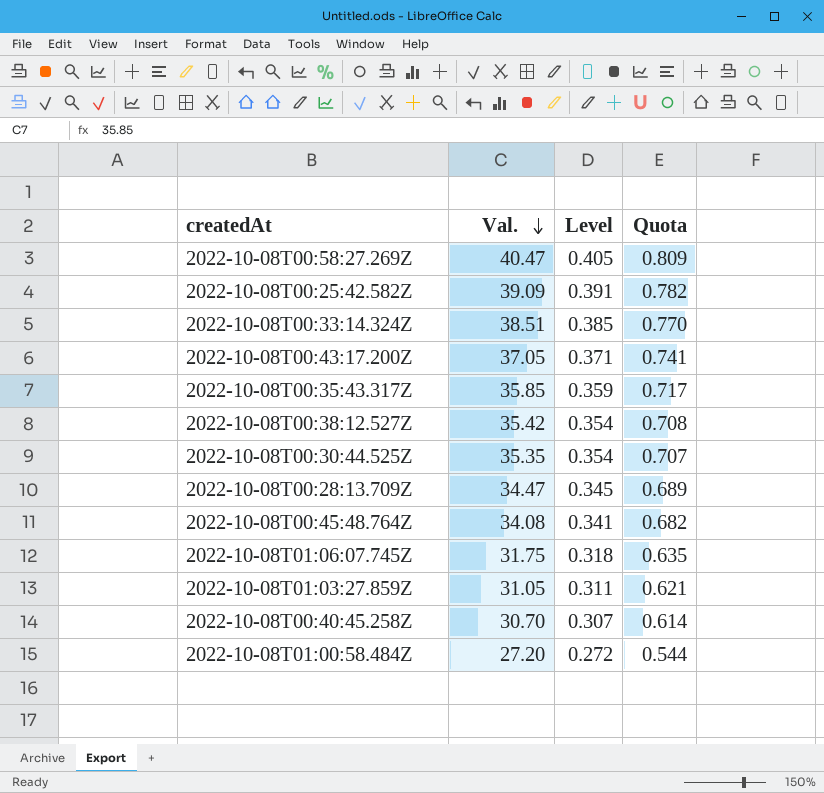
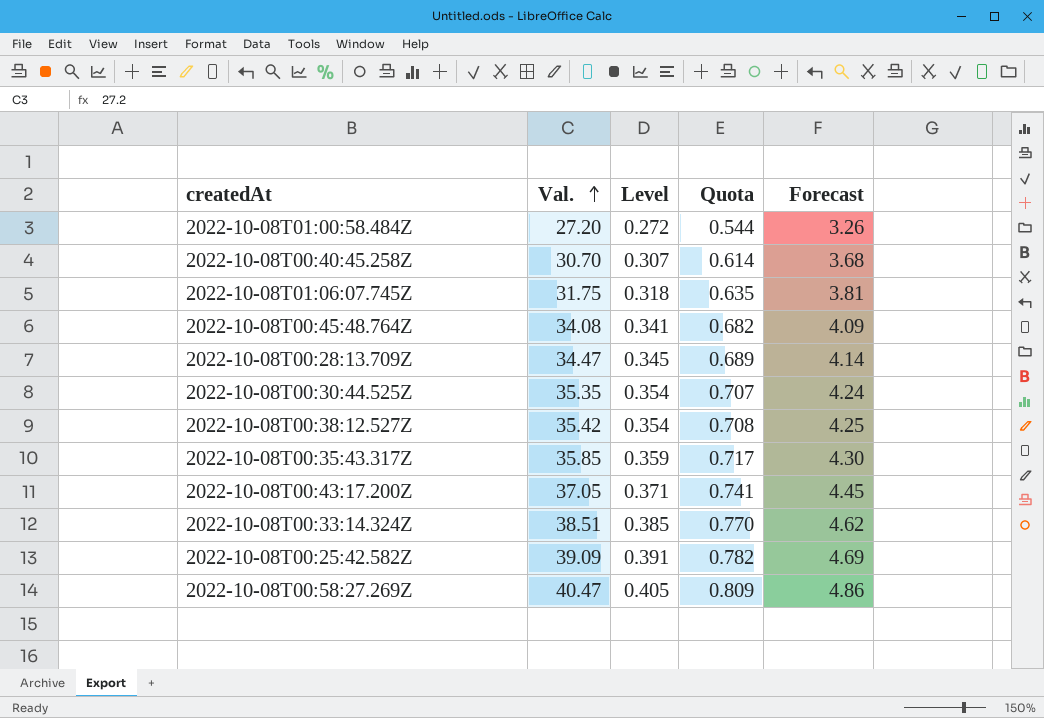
row order: Val. descending -> Val. ascending
column Forecast | formula: none -> [Val.] * 0.12
row 2022-10-08T01:03:27.859Z: 31.05 | 0.311 | 0.621 -> none

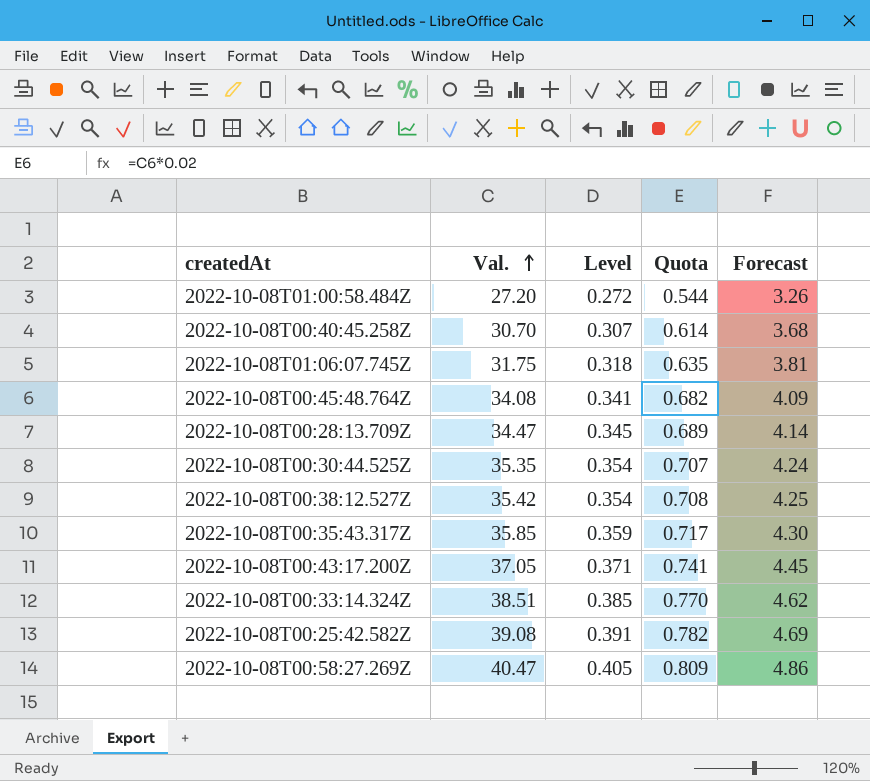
2022-10-08T00:25:42.582Z | Val.: 39.09 -> 39.08

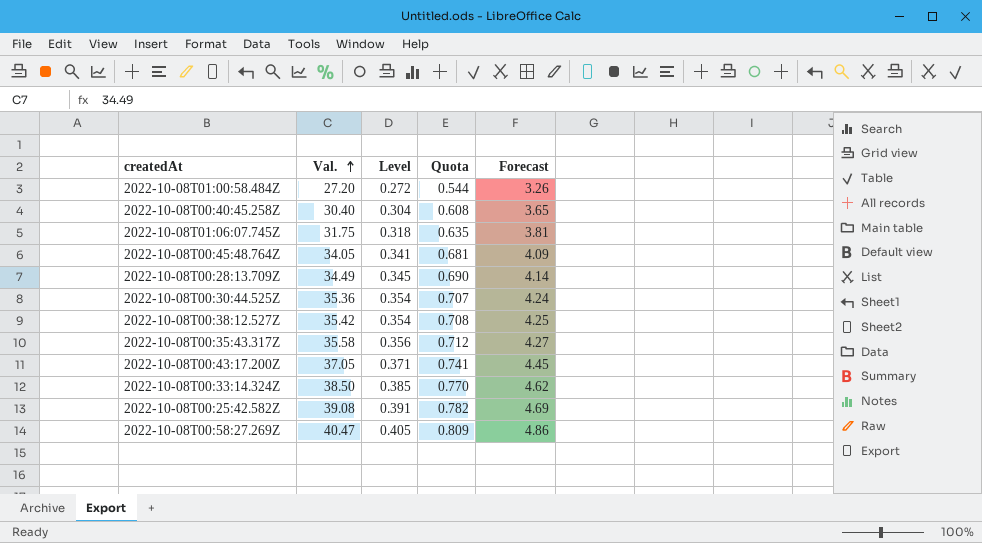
2022-10-08T00:40:45.258Z | Val.: 30.70 -> 30.40
2022-10-08T00:40:45.258Z | Level: 0.307 -> 0.304
2022-10-08T00:40:45.258Z | Quota: 0.614 -> 0.608
2022-10-08T00:40:45.258Z | Forecast: 3.68 -> 3.65
2022-10-08T00:45:48.764Z | Val.: 34.08 -> 34.05
2022-10-08T00:45:48.764Z | Quota: 0.682 -> 0.681
2022-10-08T00:28:13.709Z | Val.: 34.47 -> 34.49
2022-10-08T00:28:13.709Z | Quota: 0.689 -> 0.690
2022-10-08T00:30:44.525Z | Val.: 35.35 -> 35.36
2022-10-08T00:35:43.317Z | Val.: 35.85 -> 35.58
2022-10-08T00:35:43.317Z | Level: 0.359 -> 0.356
2022-10-08T00:35:43.317Z | Quota: 0.717 -> 0.712
2022-10-08T00:35:43.317Z | Forecast: 4.30 -> 4.27
2022-10-08T00:33:14.324Z | Val.: 38.51 -> 38.50

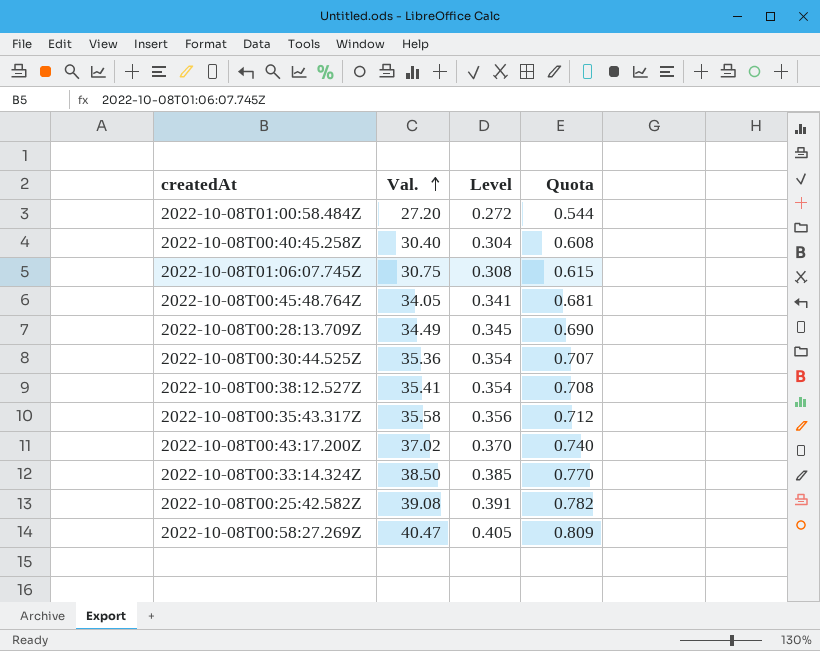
column Forecast | formula: [Val.] * 0.12 -> none
2022-10-08T01:06:07.745Z | Val.: 31.75 -> 30.75
2022-10-08T01:06:07.745Z | Level: 0.318 -> 0.308
2022-10-08T01:06:07.745Z | Quota: 0.635 -> 0.615
2022-10-08T00:38:12.527Z | Val.: 35.42 -> 35.41
2022-10-08T00:43:17.200Z | Val.: 37.05 -> 37.02
2022-10-08T00:43:17.200Z | Level: 0.371 -> 0.370
2022-10-08T00:43:17.200Z | Quota: 0.741 -> 0.740

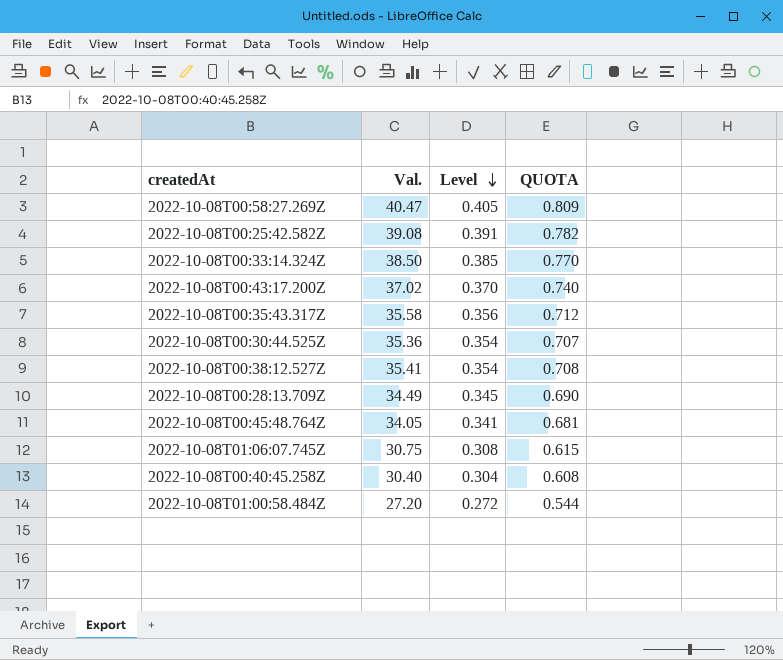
row order: Val. ascending -> Level descending
column name: Quota -> QUOTA

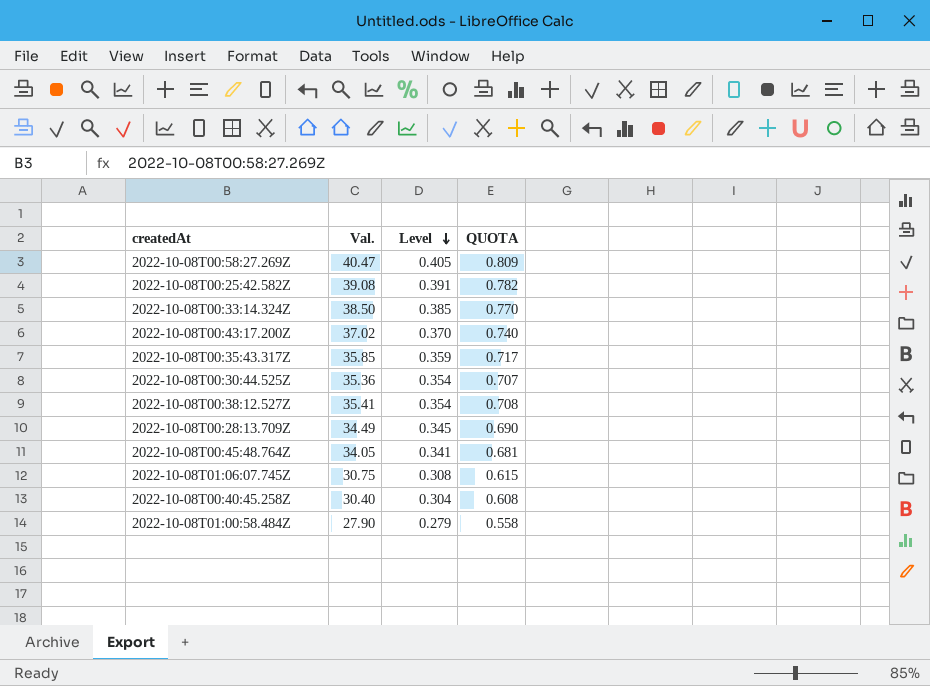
2022-10-08T00:35:43.317Z | Val.: 35.58 -> 35.85
2022-10-08T00:35:43.317Z | Level: 0.356 -> 0.359
2022-10-08T00:35:43.317Z | QUOTA: 0.712 -> 0.717
2022-10-08T01:00:58.484Z | Val.: 27.20 -> 27.90
2022-10-08T01:00:58.484Z | Level: 0.272 -> 0.279
2022-10-08T01:00:58.484Z | QUOTA: 0.544 -> 0.558

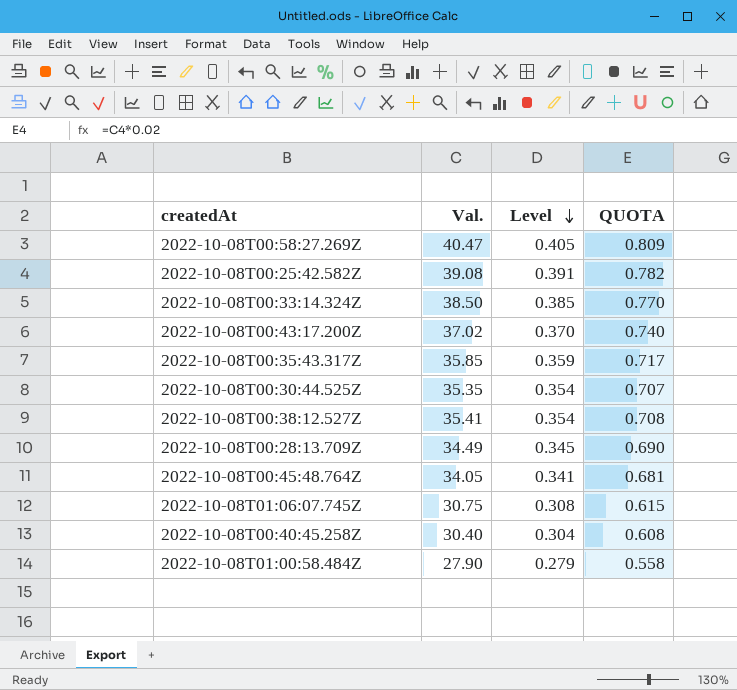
2022-10-08T00:30:44.525Z | Val.: 35.36 -> 35.35

